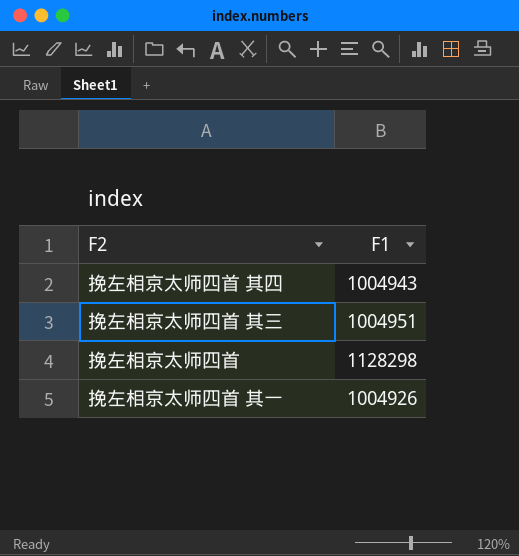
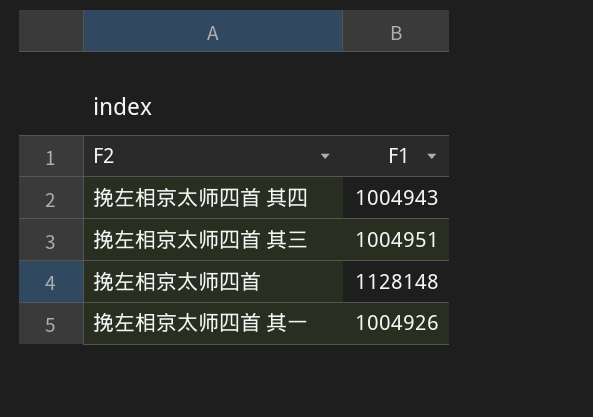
挽左相京太师四首 | F1: 1128298 -> 1128148

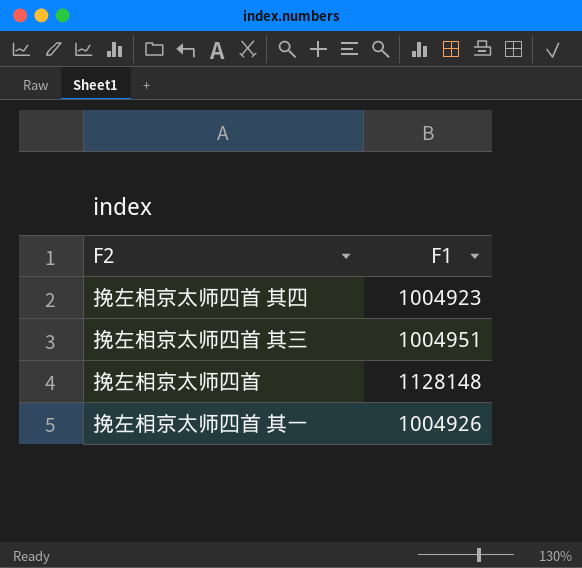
挽左相京太师四首 其四 | F1: 1004943 -> 1004923

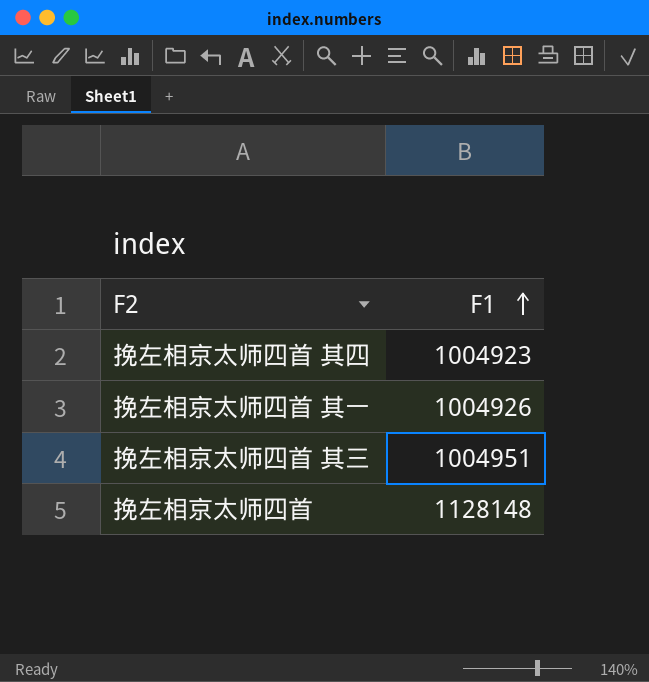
row order: none -> F1 ascending

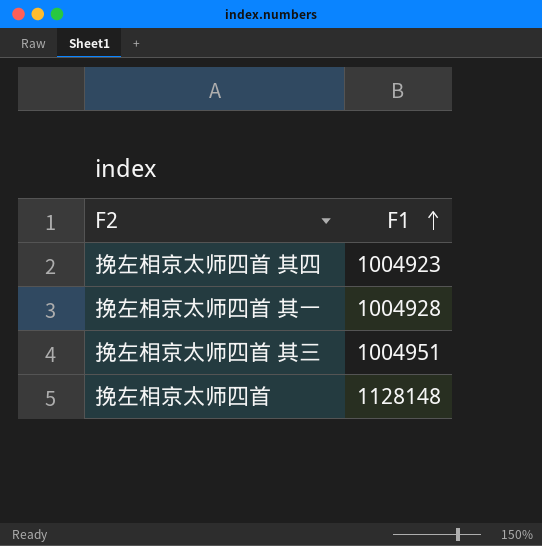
挽左相京太师四首 其一 | F1: 1004926 -> 1004928

